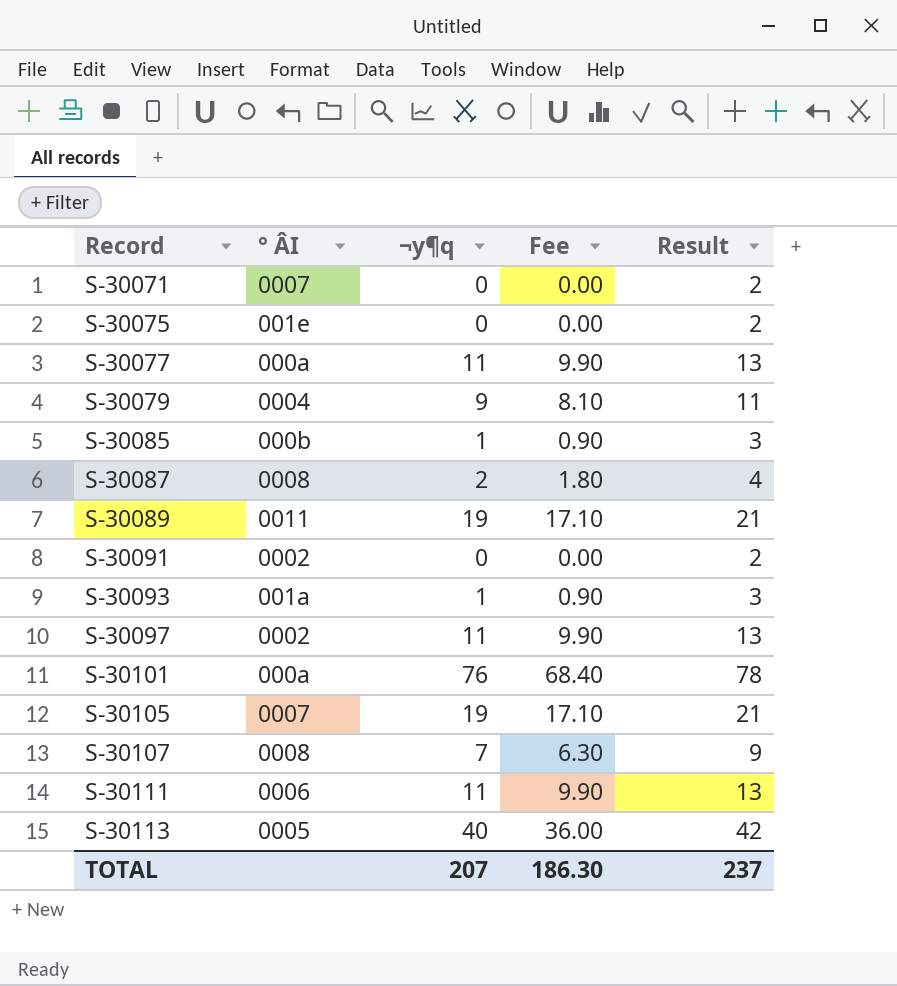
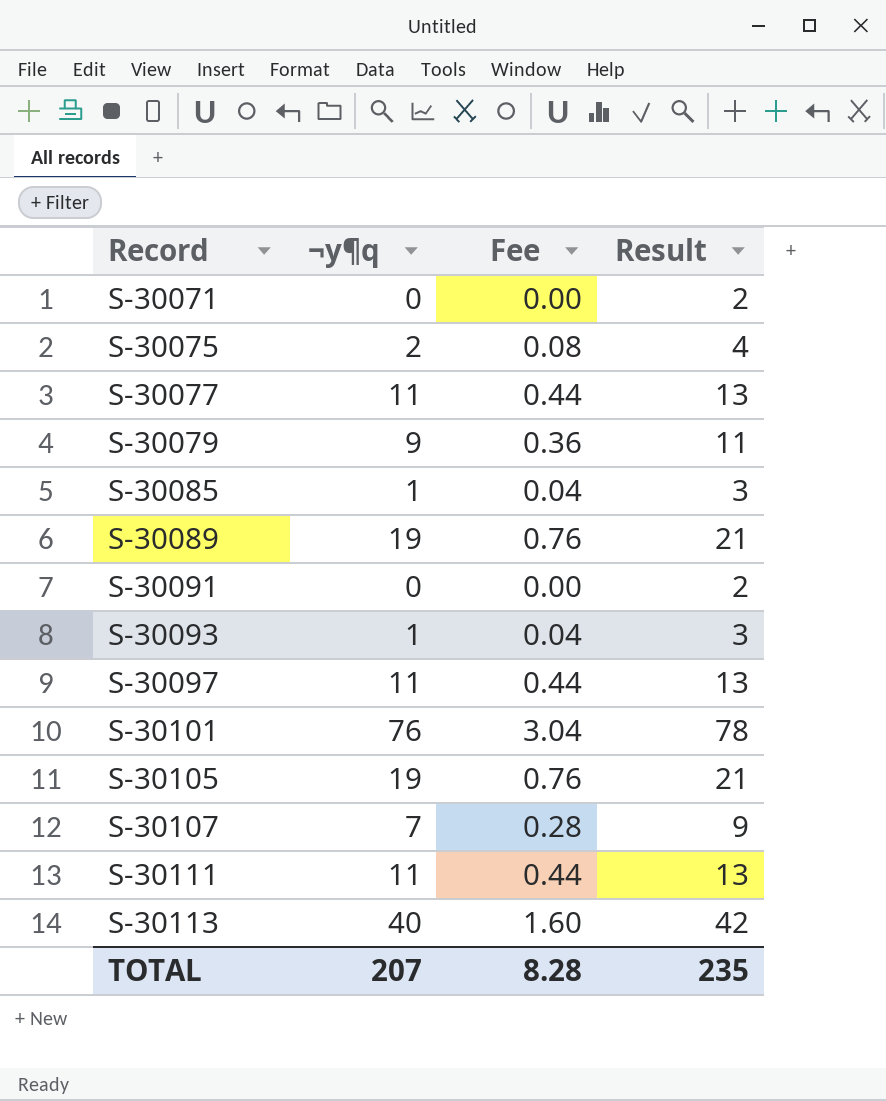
column ° ÂI | position: 2 -> none
column Fee | formula: [¬y¶q] * 0.9 -> [¬y¶q] * 0.04
row S-30087: 0008 | 2 | 1.80 | 4 -> none
S-30075 | ¬y¶q: 0 -> 2
S-30075 | Result: 2 -> 4
TOTAL | Fee: 186.30 -> 8.28
TOTAL | Result: 237 -> 235

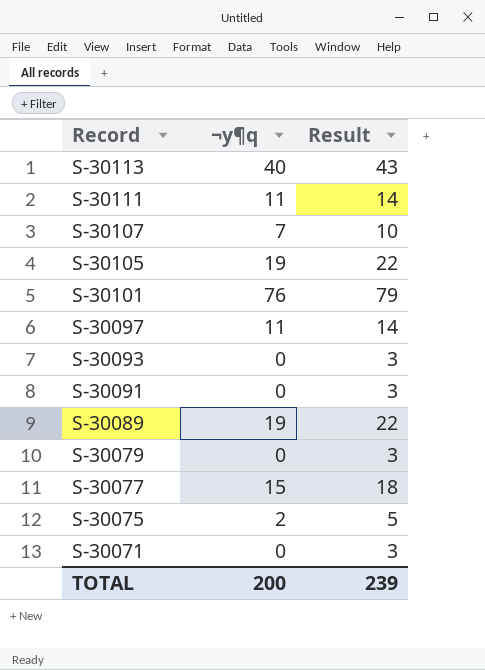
row order: Record ascending -> Record descending
column Fee | formula: [¬y¶q] * 0.04 -> none
column Result | formula: [¬y¶q] + 2 -> [¬y¶q] + 3
row S-30085: 1 | 0.04 | 3 -> none
S-30093 | ¬y¶q: 1 -> 0
S-30079 | ¬y¶q: 9 -> 0
S-30077 | ¬y¶q: 11 -> 15
TOTAL | ¬y¶q: 207 -> 200
TOTAL | Result: 235 -> 239

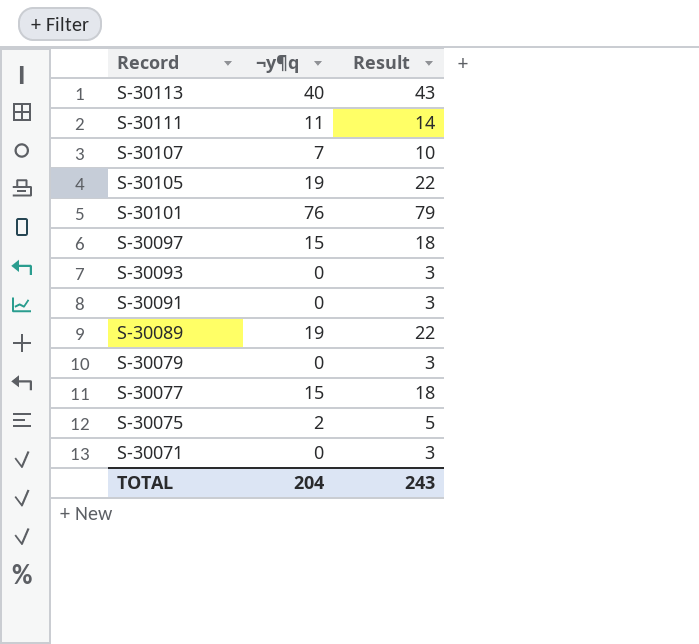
S-30097 | ¬y¶q: 11 -> 15
S-30097 | Result: 14 -> 18
TOTAL | ¬y¶q: 200 -> 204
TOTAL | Result: 239 -> 243

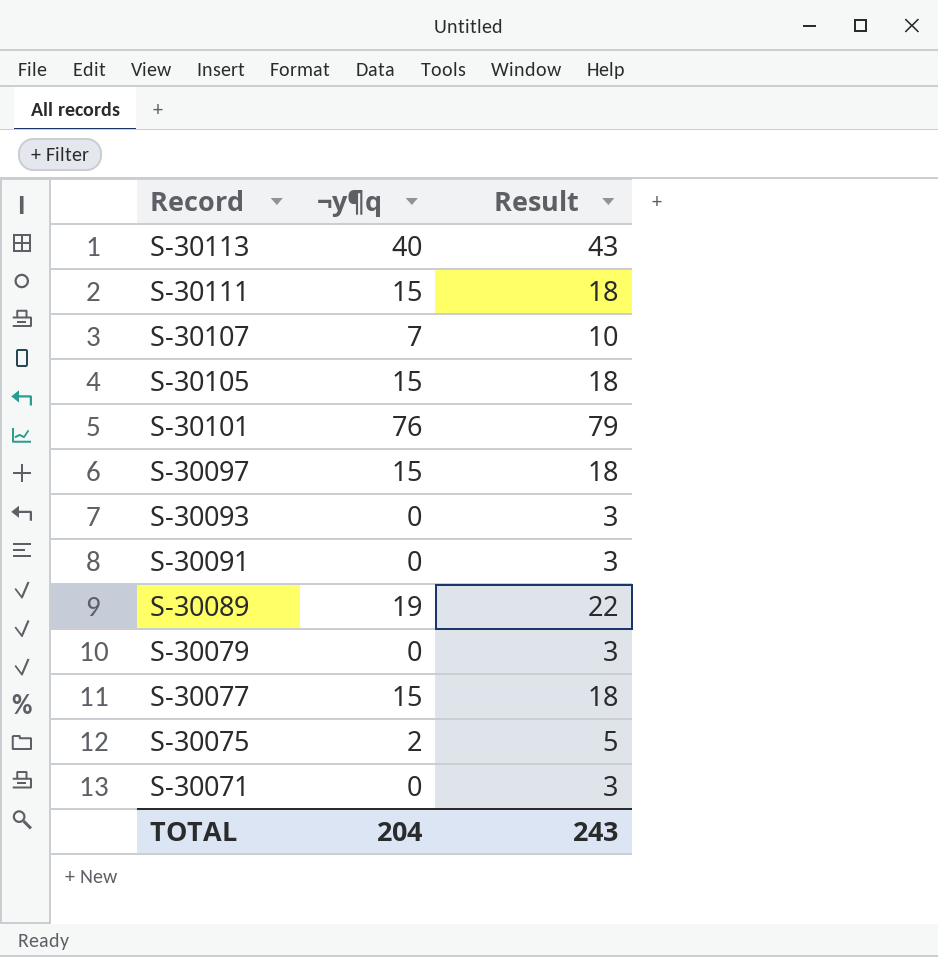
S-30111 | ¬y¶q: 11 -> 15
S-30111 | Result: 14 -> 18
S-30105 | ¬y¶q: 19 -> 15
S-30105 | Result: 22 -> 18

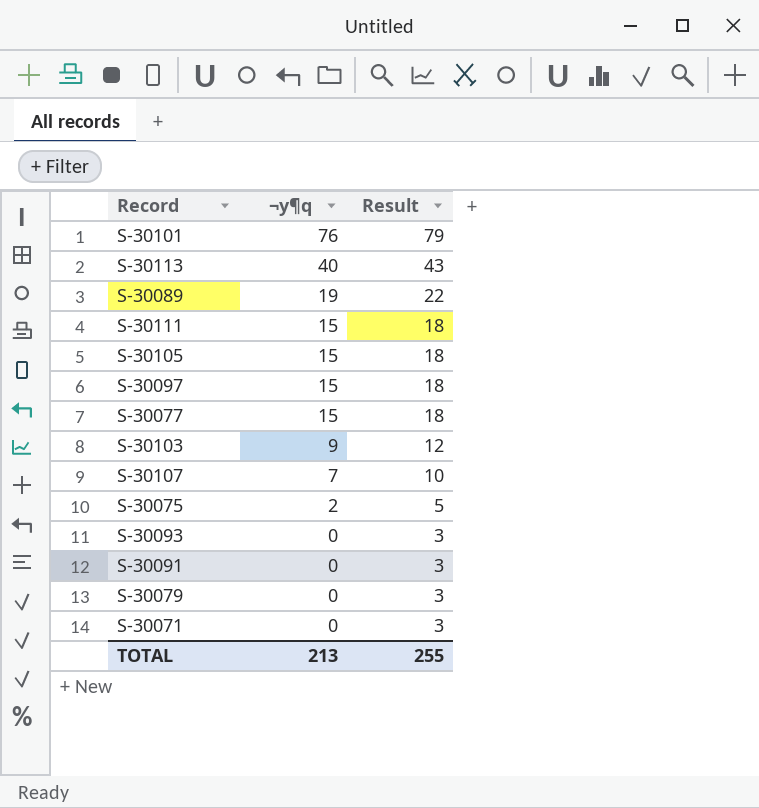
row order: Record descending -> ¬y¶q descending
row S-30103: none -> 9 | 12
TOTAL | ¬y¶q: 204 -> 213
TOTAL | Result: 243 -> 255

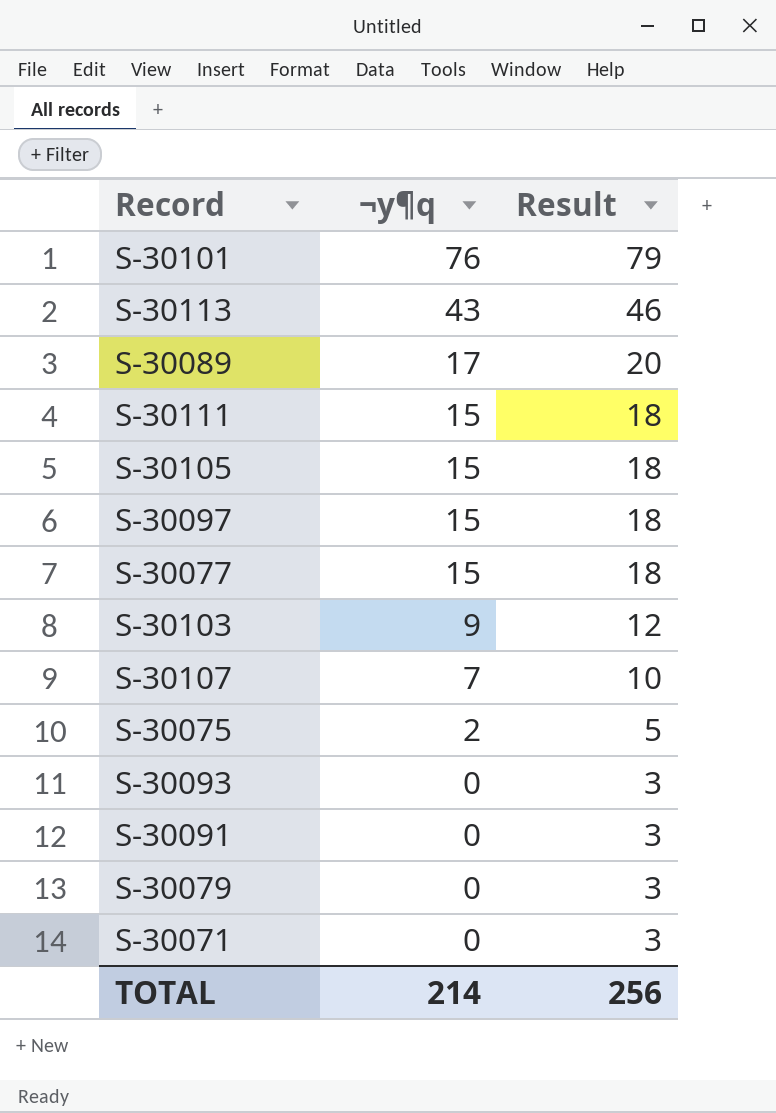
S-30113 | ¬y¶q: 40 -> 43
S-30113 | Result: 43 -> 46
S-30089 | ¬y¶q: 19 -> 17
S-30089 | Result: 22 -> 20
TOTAL | ¬y¶q: 213 -> 214
TOTAL | Result: 255 -> 256

